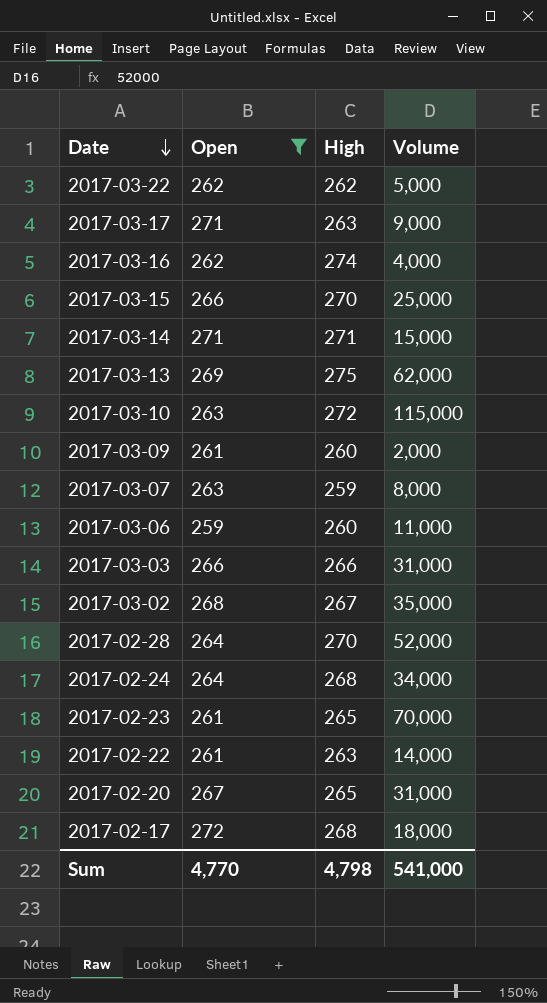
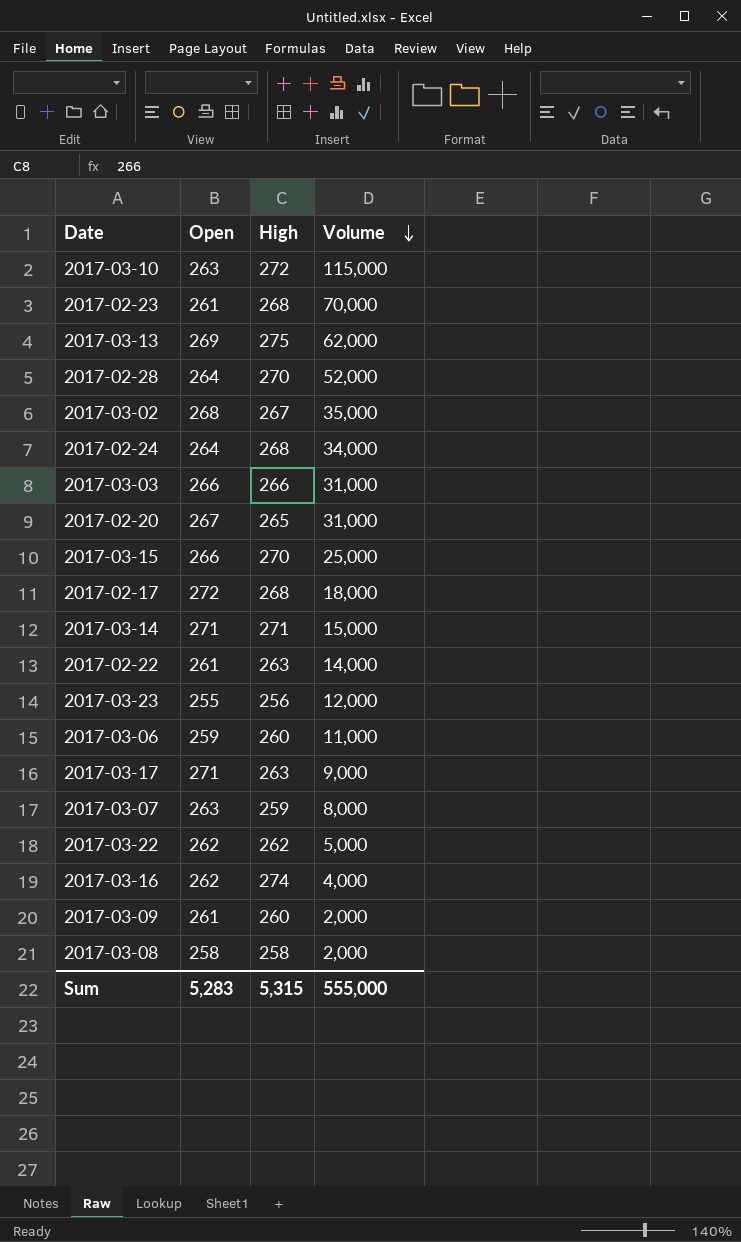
filter: Open >= 259 -> none
row order: Date descending -> Volume descending
2017-02-23 | High: 265 -> 268
Sum | Open: 4,770 -> 5,283
Sum | High: 4,798 -> 5,315
Sum | Volume: 541,000 -> 555,000

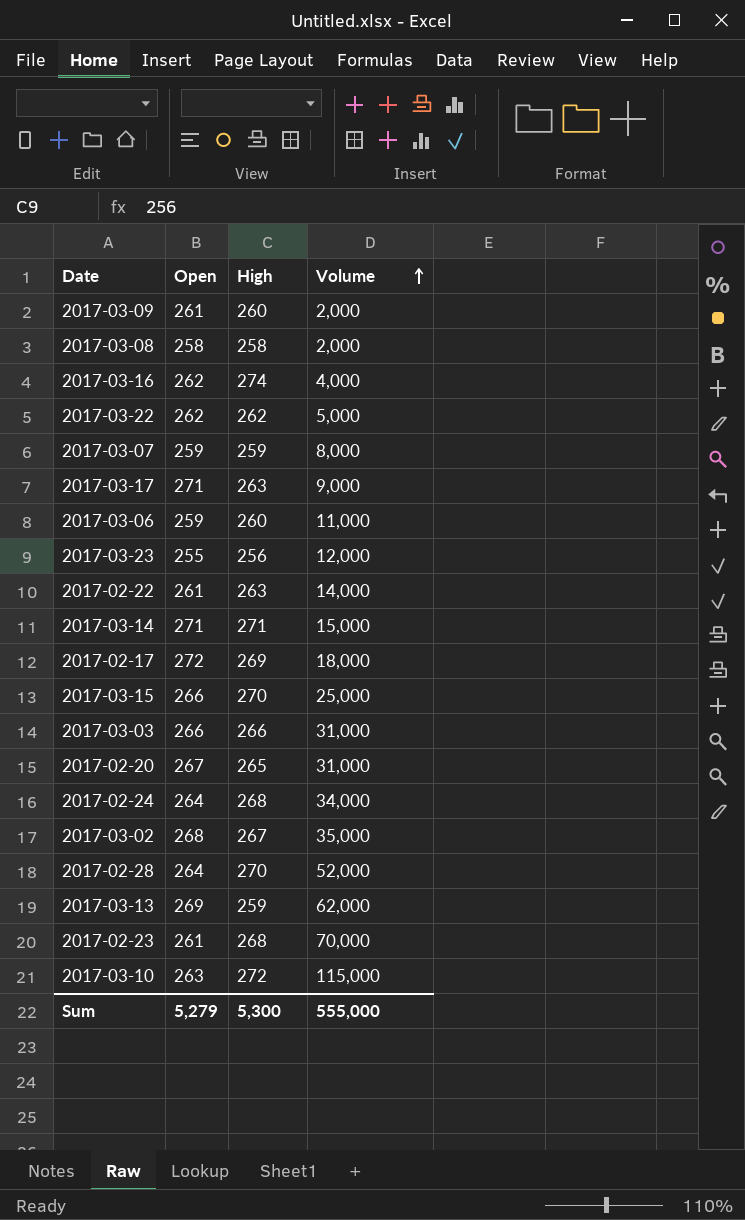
row order: Volume descending -> Volume ascending
2017-03-07 | Open: 263 -> 259
2017-02-17 | High: 268 -> 269
2017-03-13 | High: 275 -> 259
Sum | Open: 5,283 -> 5,279
Sum | High: 5,315 -> 5,300

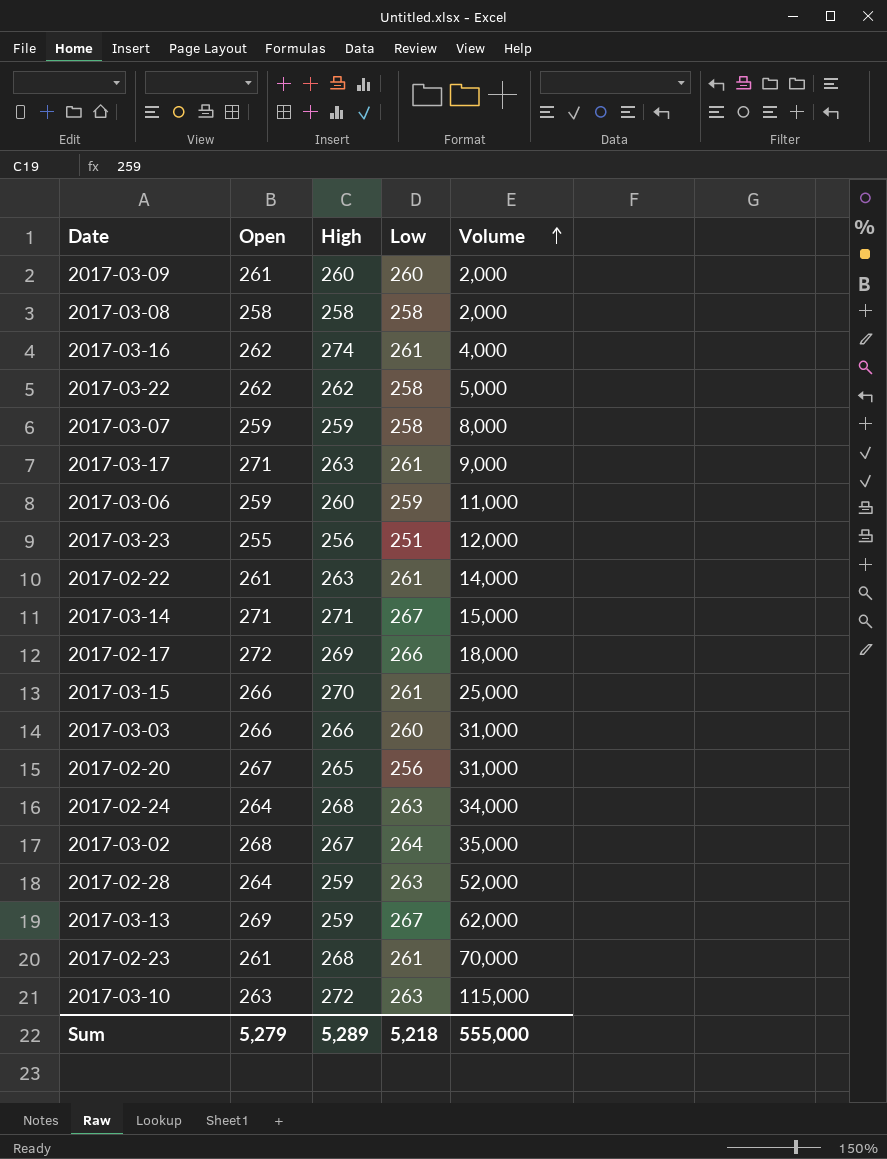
column Low | position: none -> 4
2017-02-28 | High: 270 -> 259
Sum | High: 5,300 -> 5,289

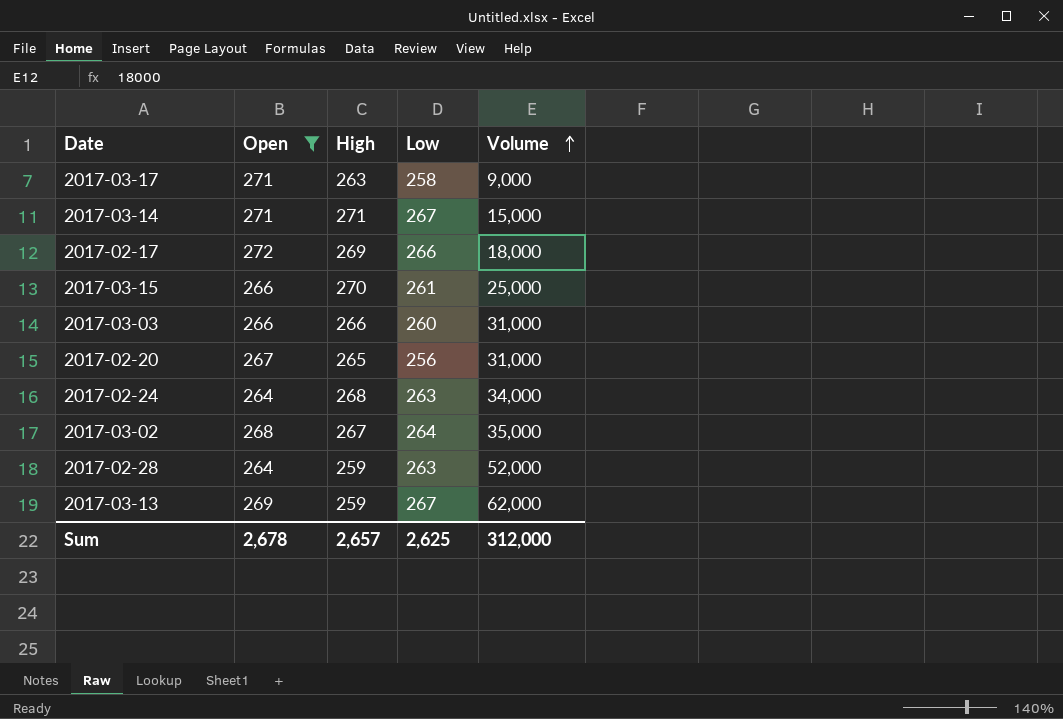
filter: none -> Open >= 264
2017-03-17 | Low: 261 -> 258
Sum | Open: 5,279 -> 2,678
Sum | High: 5,289 -> 2,657
Sum | Low: 5,218 -> 2,625
Sum | Volume: 555,000 -> 312,000

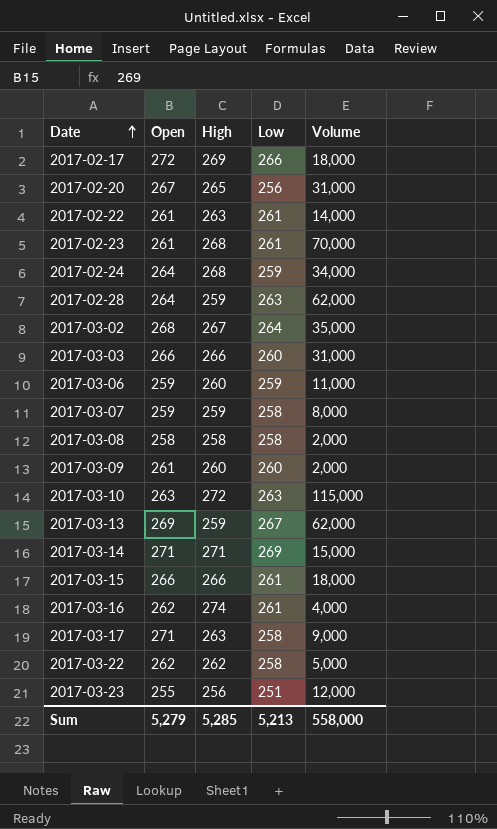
filter: Open >= 264 -> none
row order: Volume ascending -> Date ascending
2017-02-24 | Low: 263 -> 259
2017-02-28 | Volume: 52,000 -> 62,000
2017-03-14 | Low: 267 -> 269
2017-03-15 | High: 270 -> 266
2017-03-15 | Volume: 25,000 -> 18,000
Sum | Open: 2,678 -> 5,279
Sum | High: 2,657 -> 5,285
Sum | Low: 2,625 -> 5,213
Sum | Volume: 312,000 -> 558,000

